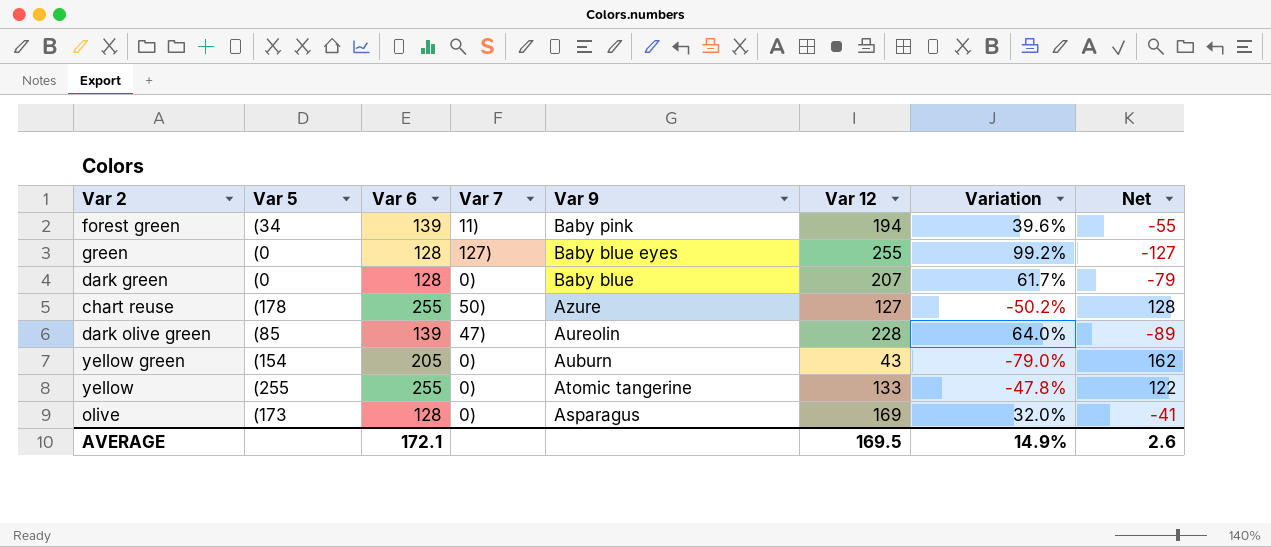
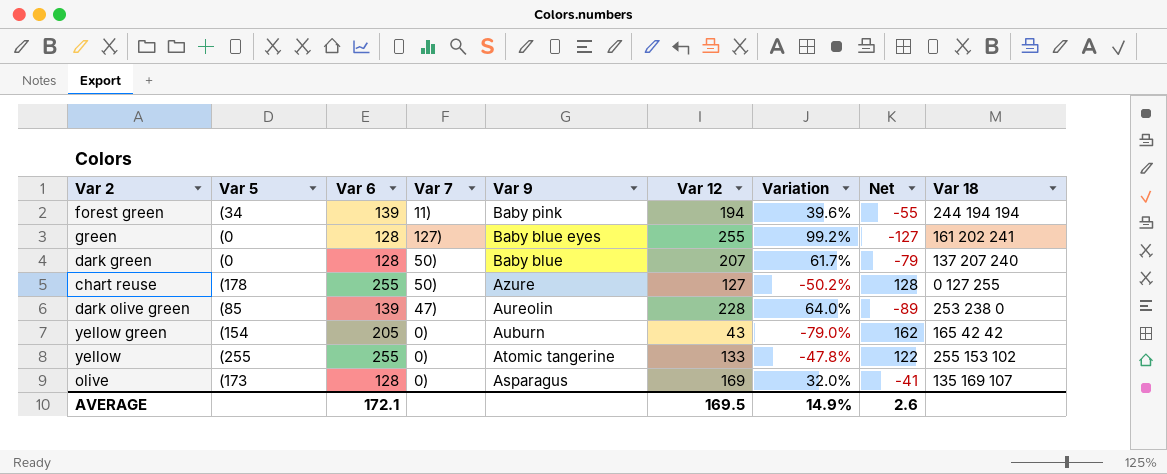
column Var 18 | position: none -> 9
dark green | Var 7: 0) -> 50)

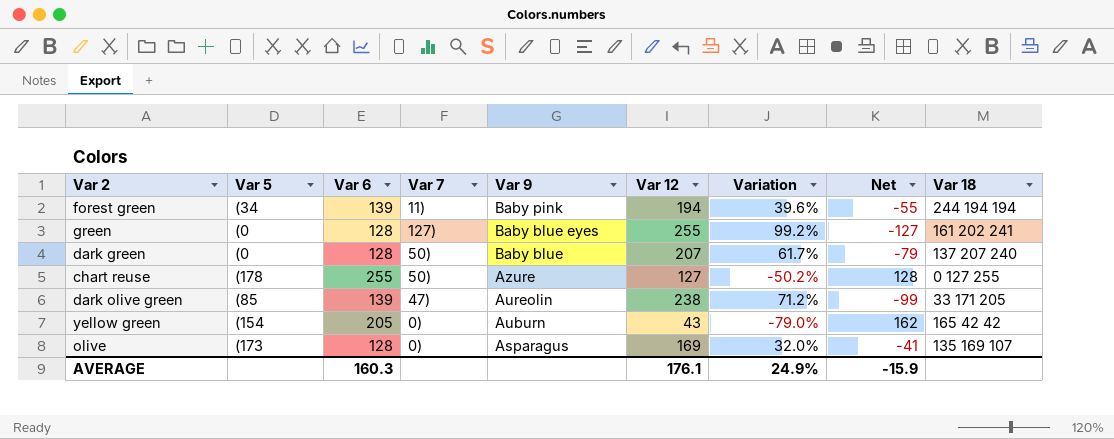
row yellow: (255 | 255 | 0) | Atomic tangerine | 133 | -47.8% | 122 | 255 153 102 -> none
dark olive green | Var 12: 228 -> 238
dark olive green | Variation: 64.0% -> 71.2%
dark olive green | Net: -89 -> -99
dark olive green | Var 18: 253 238 0 -> 33 171 205
AVERAGE | Var 6: 172.1 -> 160.3
AVERAGE | Var 12: 169.5 -> 176.1
AVERAGE | Variation: 14.9% -> 24.9%
AVERAGE | Net: 2.6 -> -15.9

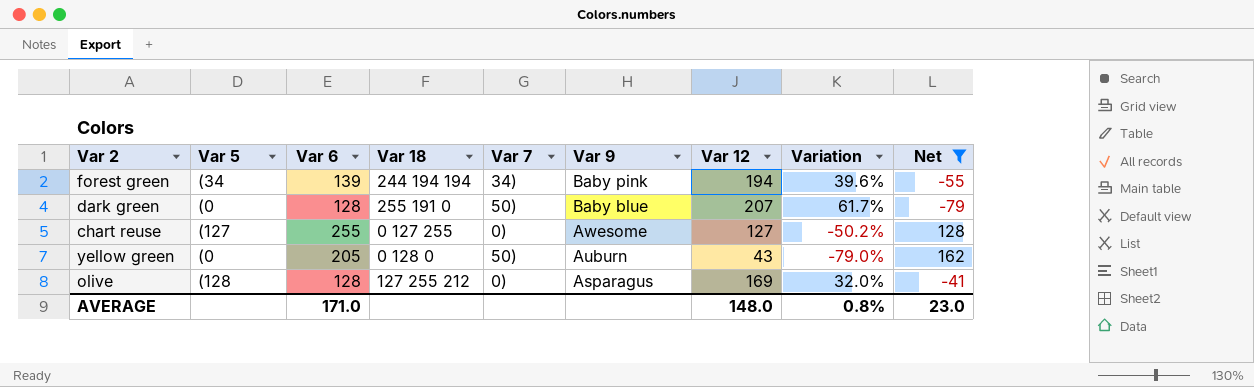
filter: none -> Net >= -79
column Var 18 | position: 9 -> 4
forest green | Var 7: 11) -> 34)
dark green | Var 18: 137 207 240 -> 255 191 0
chart reuse | Var 5: (178 -> (127
chart reuse | Var 7: 50) -> 0)
chart reuse | Var 9: Azure -> Awesome
yellow green | Var 5: (154 -> (0
yellow green | Var 18: 165 42 42 -> 0 128 0
yellow green | Var 7: 0) -> 50)
olive | Var 5: (173 -> (128
olive | Var 18: 135 169 107 -> 127 255 212
AVERAGE | Var 6: 160.3 -> 171.0
AVERAGE | Var 12: 176.1 -> 148.0
AVERAGE | Variation: 24.9% -> 0.8%
AVERAGE | Net: -15.9 -> 23.0

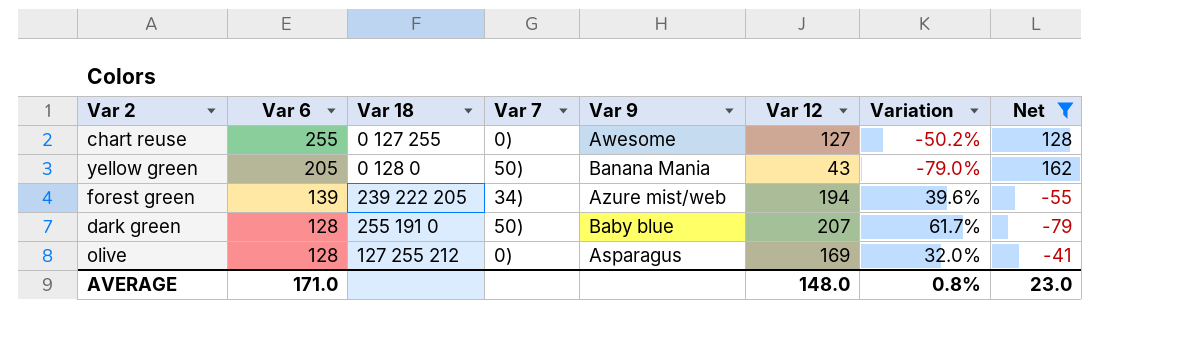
row order: Var 9 descending -> Var 6 descending
column Var 5 | position: 2 -> none
yellow green | Var 9: Auburn -> Banana Mania
forest green | Var 18: 244 194 194 -> 239 222 205
forest green | Var 9: Baby pink -> Azure mist/web

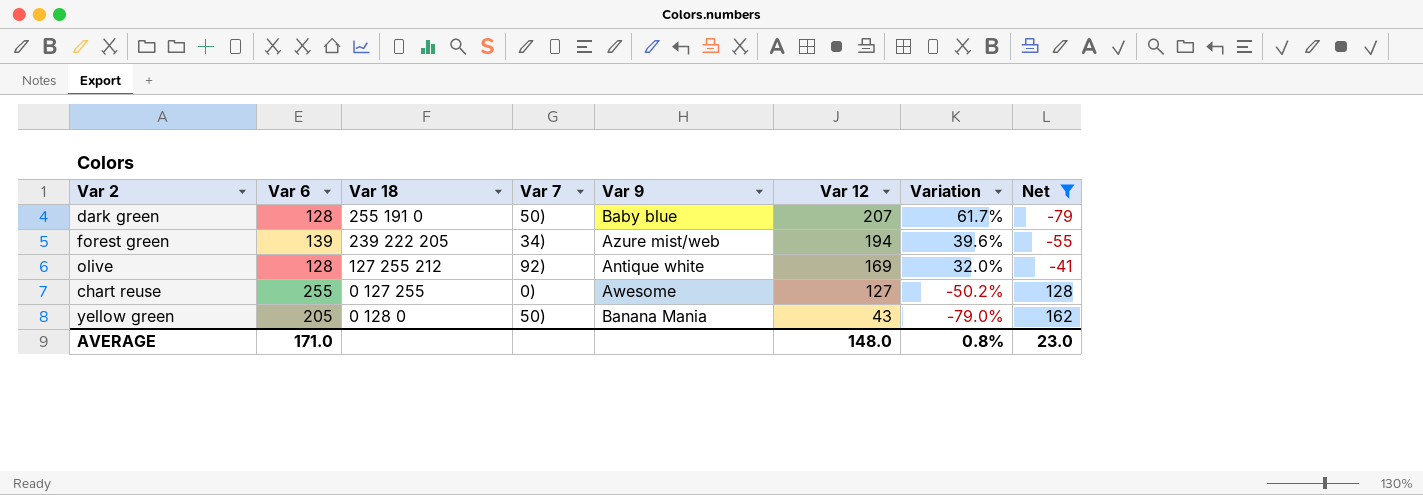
row order: Var 6 descending -> Var 12 descending
olive | Var 7: 0) -> 92)
olive | Var 9: Asparagus -> Antique white

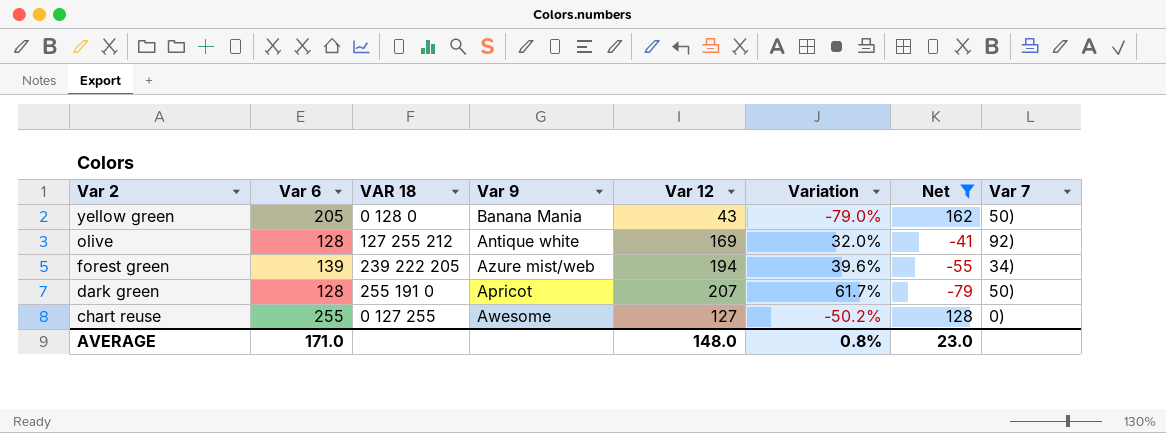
row order: Var 12 descending -> Var 2 descending
column name: Var 18 -> VAR 18
column Var 7 | position: 4 -> 8
dark green | Var 9: Baby blue -> Apricot

